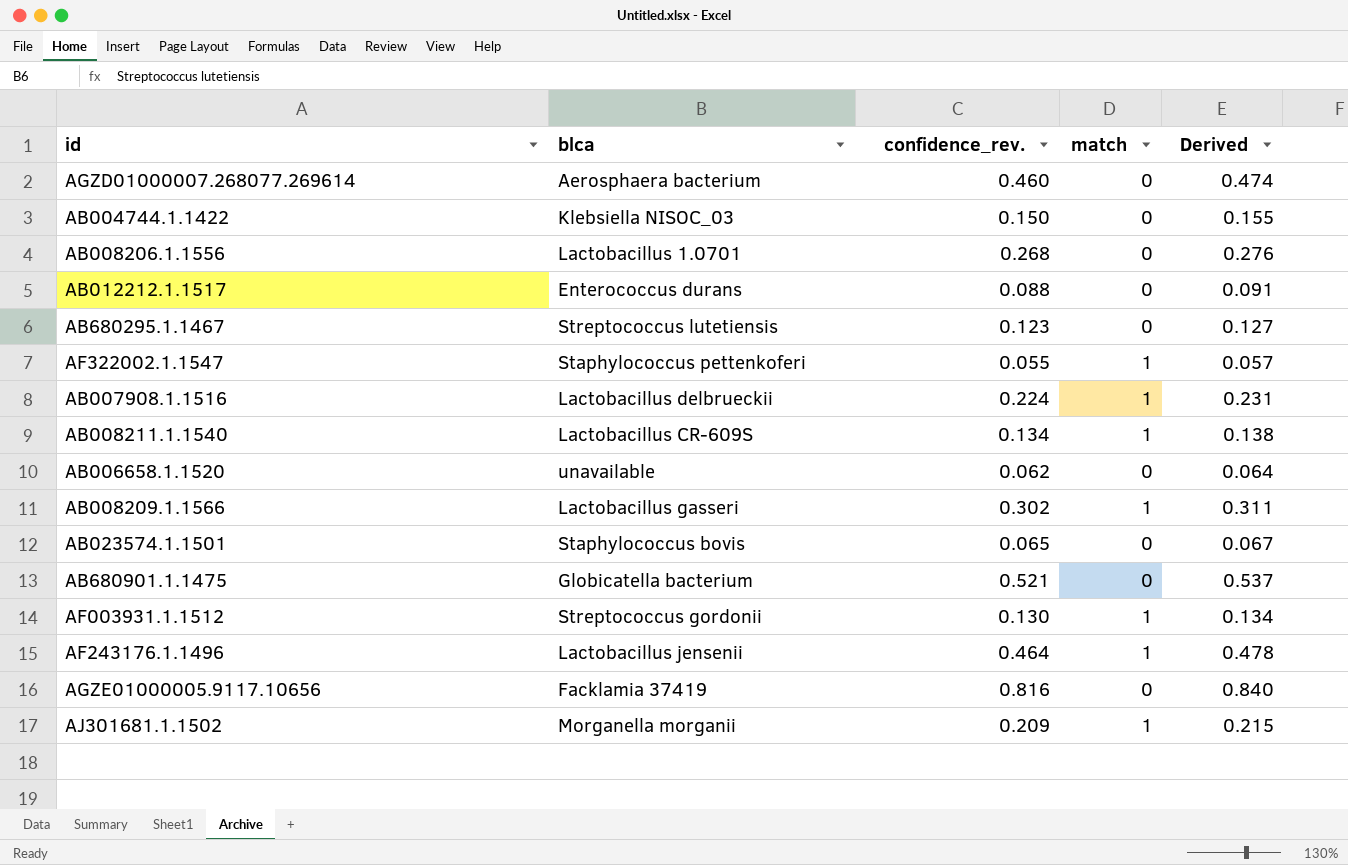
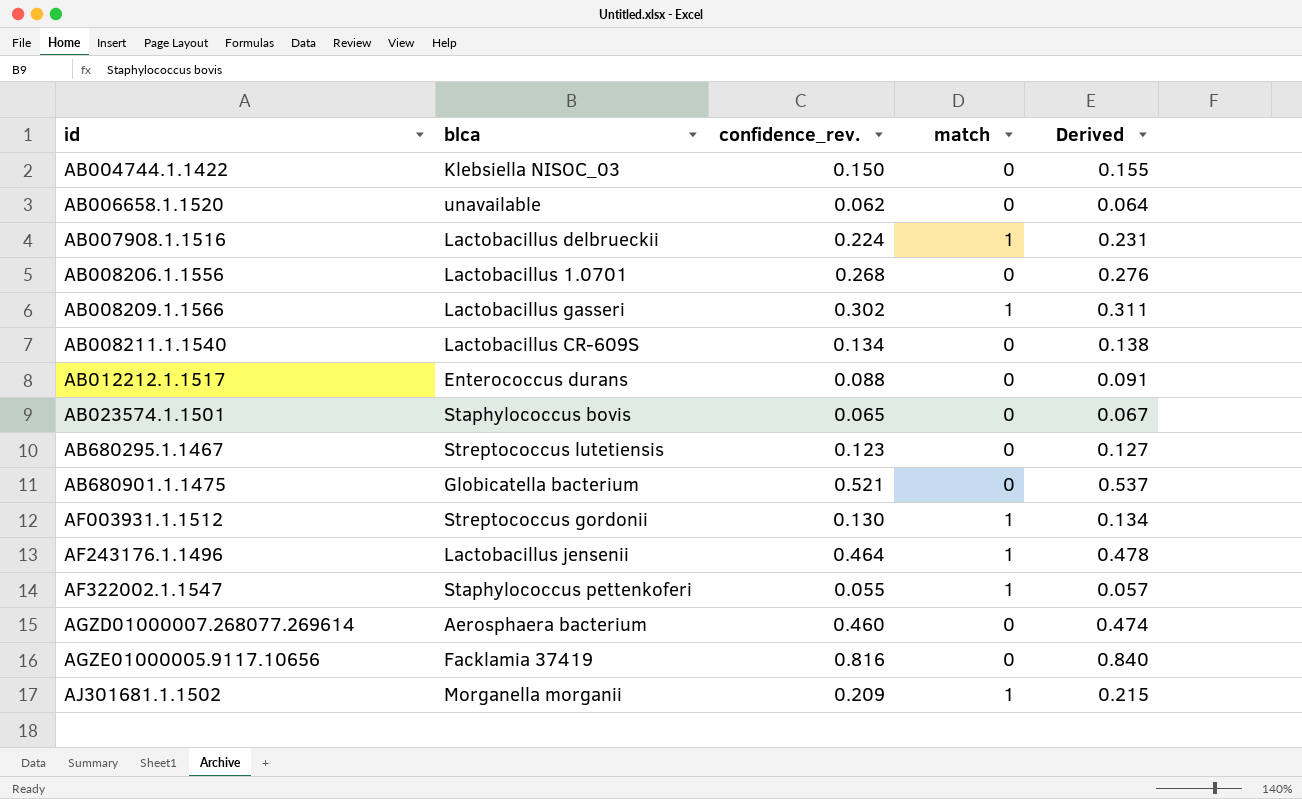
row order: none -> id ascending
AB008211.1.1540 | match: 1 -> 0

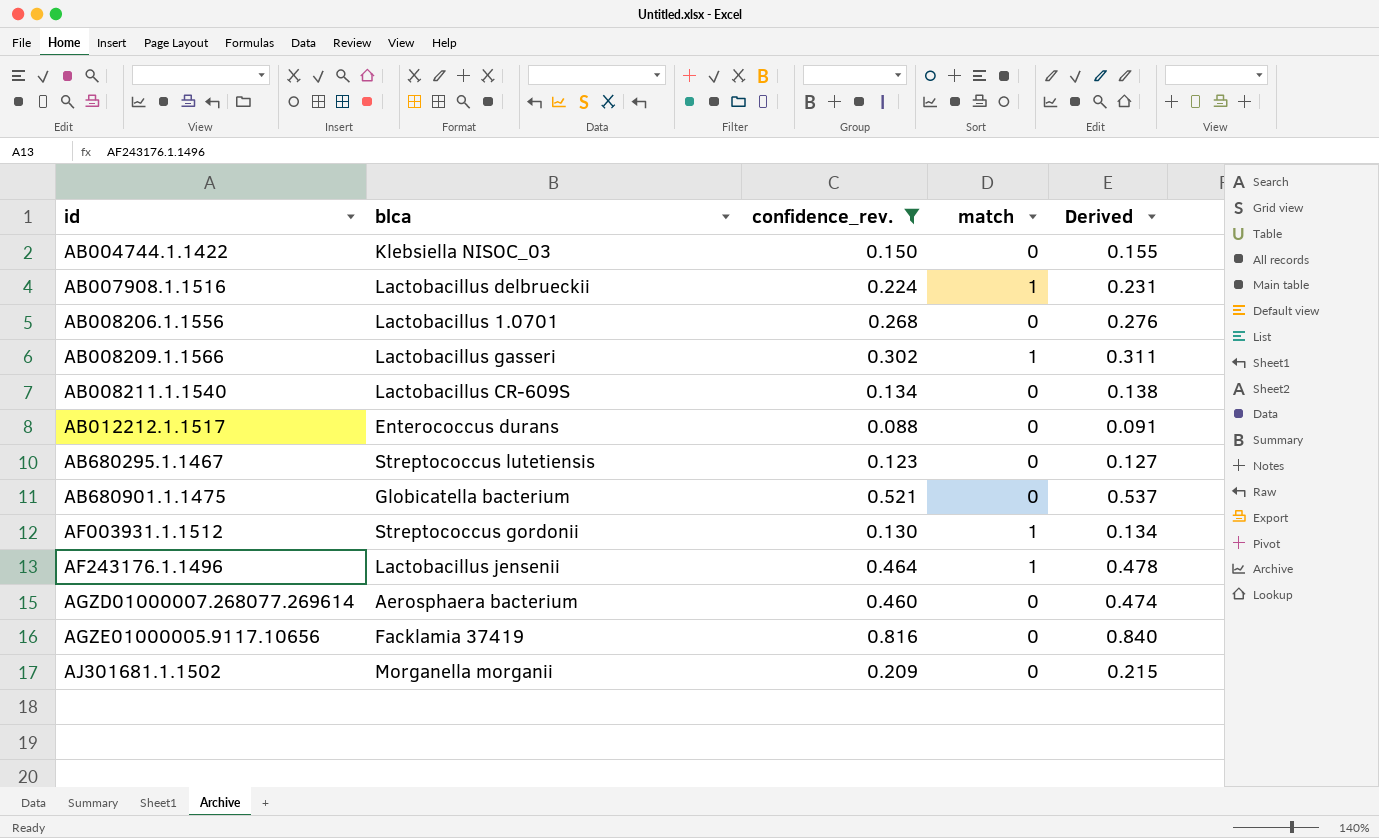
filter: none -> confidence_rev. >= 0.088
AJ301681.1.1502 | match: 1 -> 0

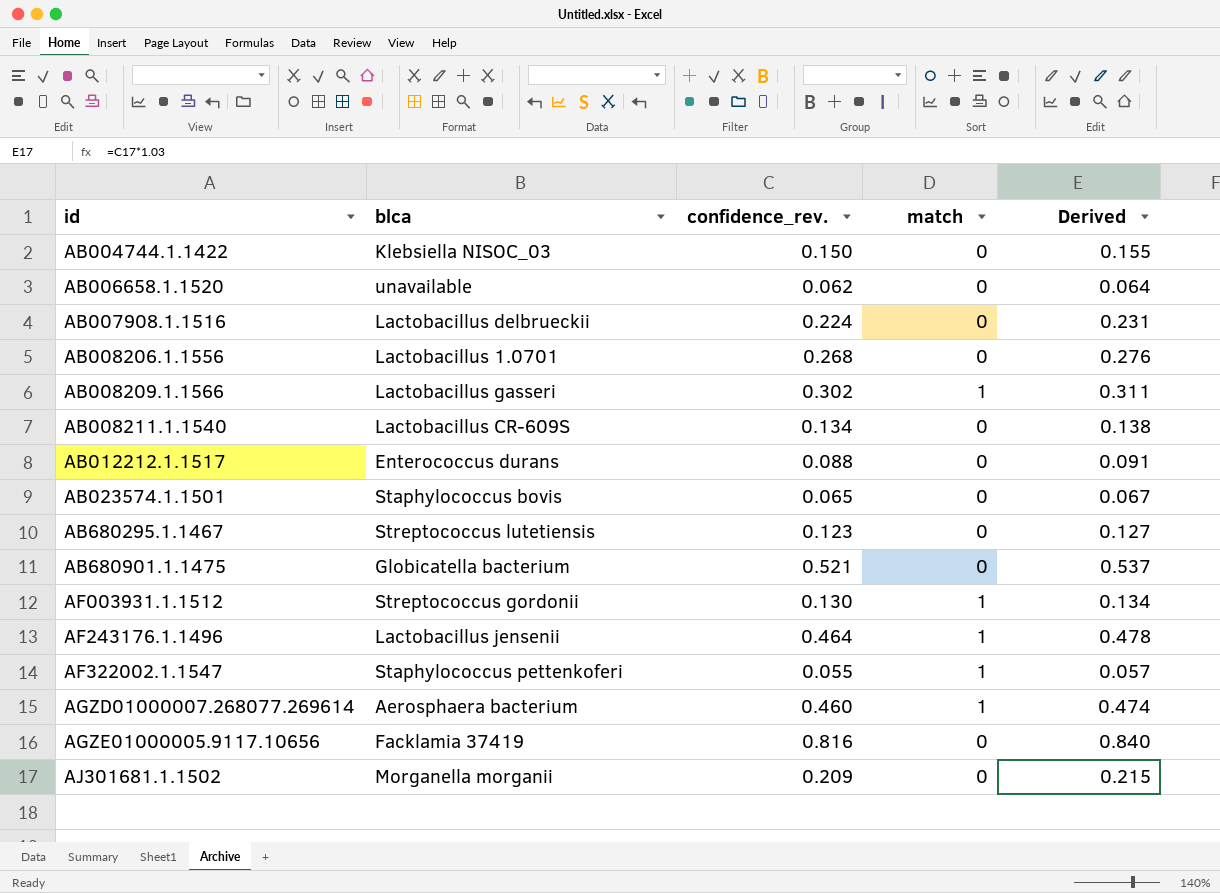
filter: confidence_rev. >= 0.088 -> none
AB007908.1.1516 | match: 1 -> 0
AGZD01000007.268077.269614 | match: 0 -> 1

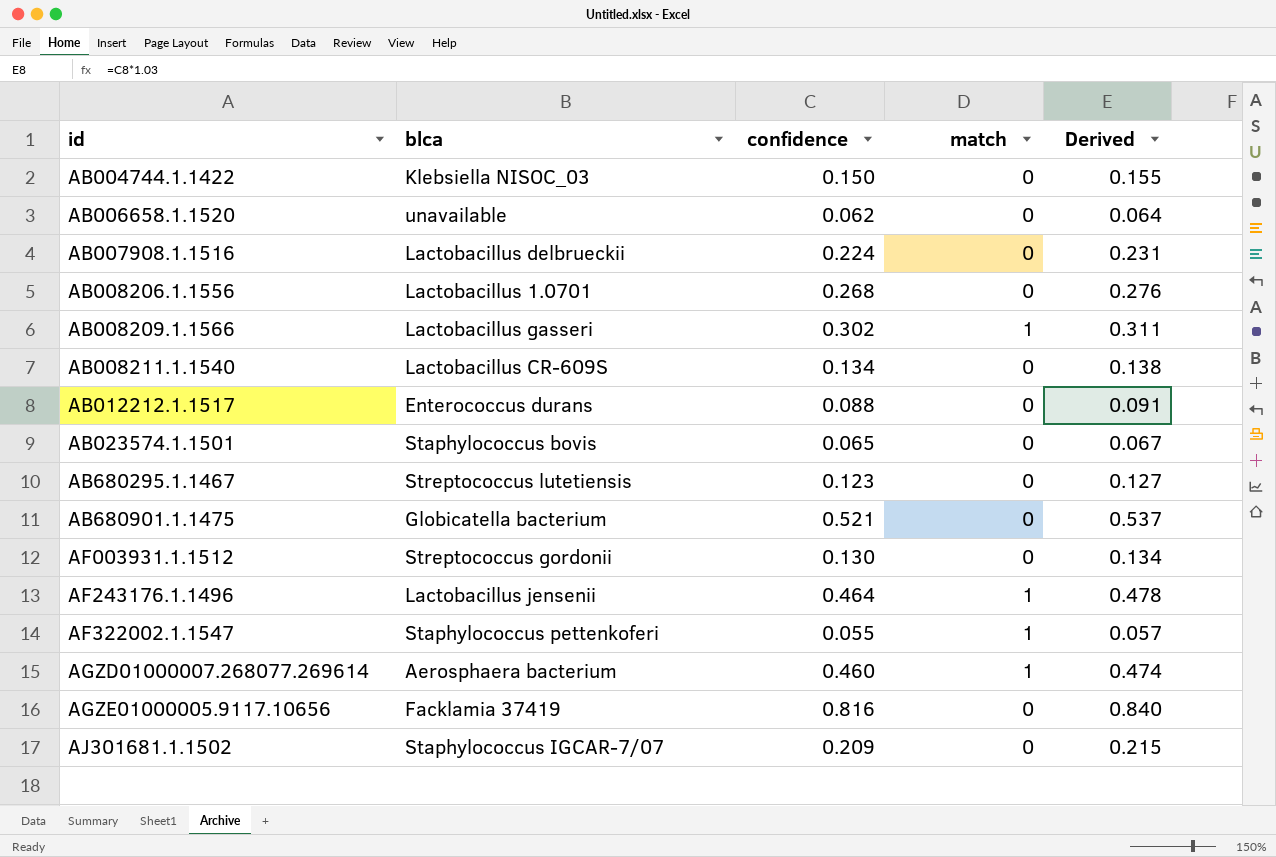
column name: confidence_rev. -> confidence
AF003931.1.1512 | match: 1 -> 0
AJ301681.1.1502 | blca: Morganella morganii -> Staphylococcus IGCAR-7/07

